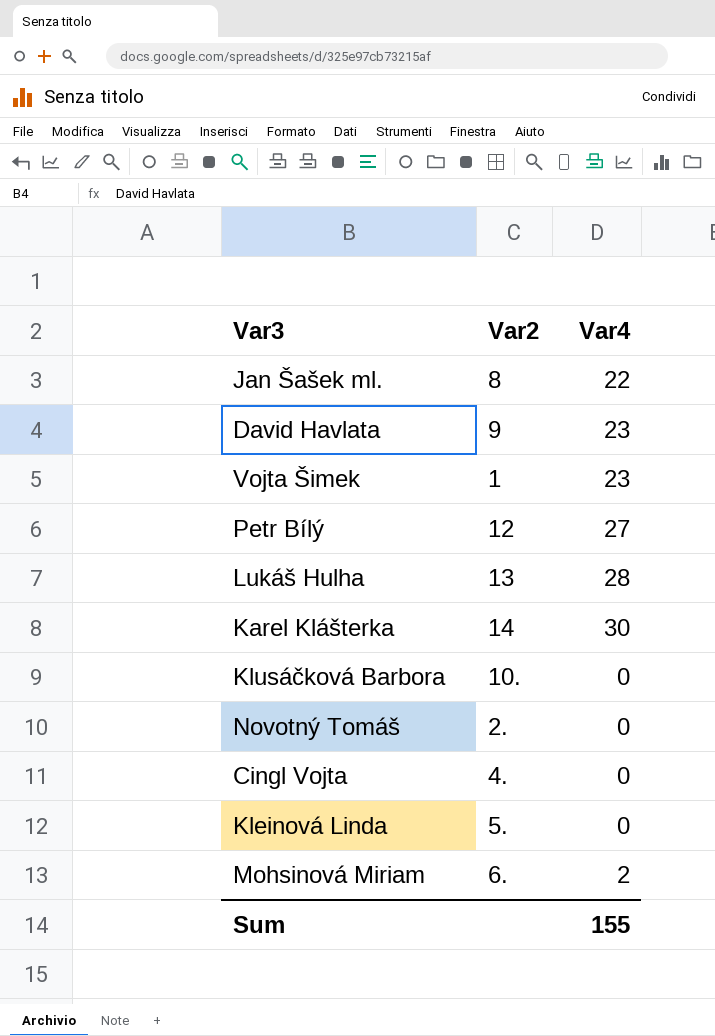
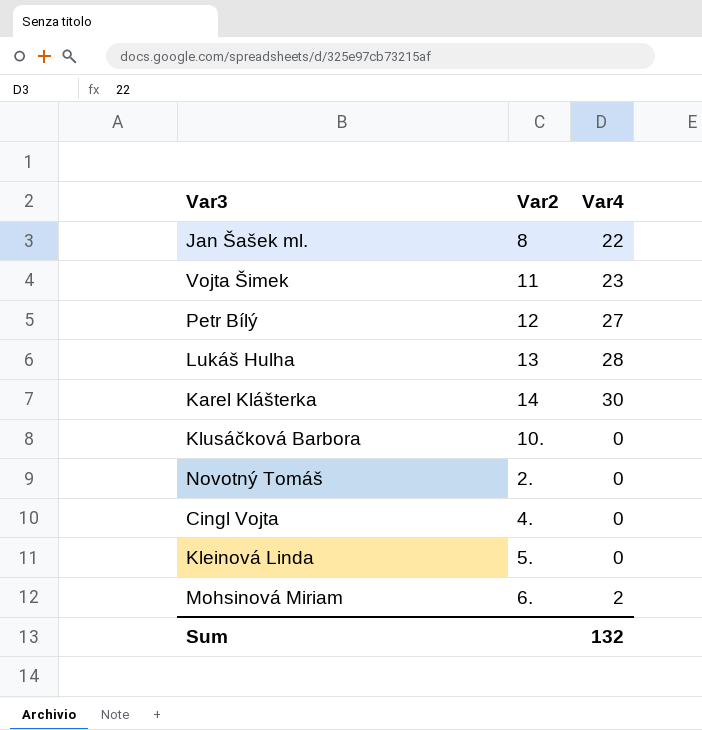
row David Havlata: 9 | 23 -> none
Vojta Šimek | Var2: 1 -> 11
Sum | Var4: 155 -> 132

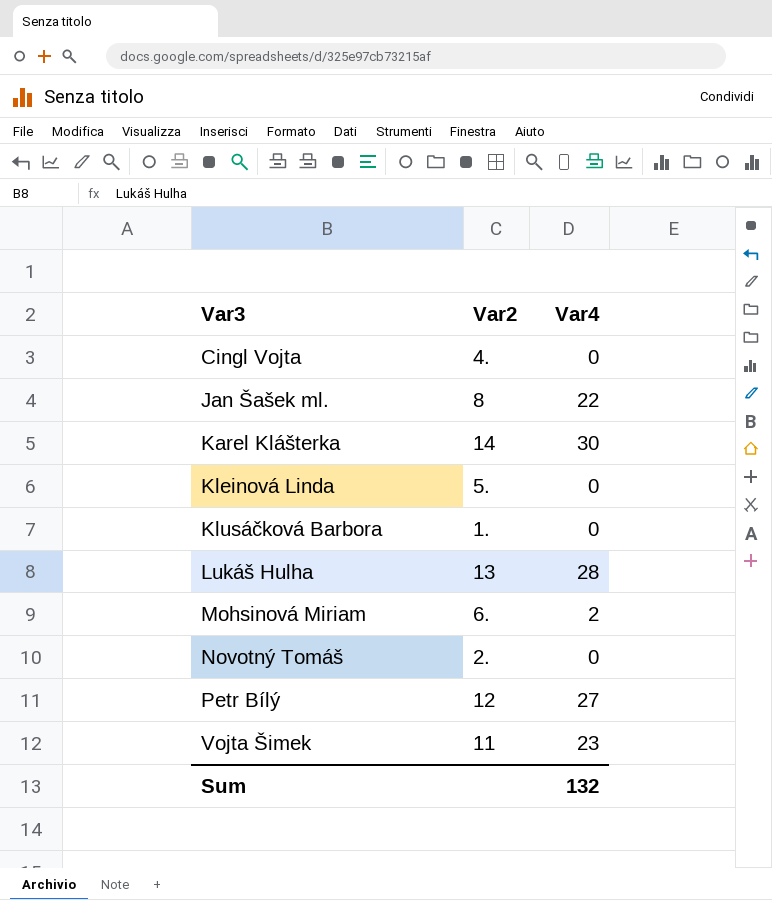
row order: none -> Var3 ascending
Klusáčková Barbora | Var2: 10. -> 1.

